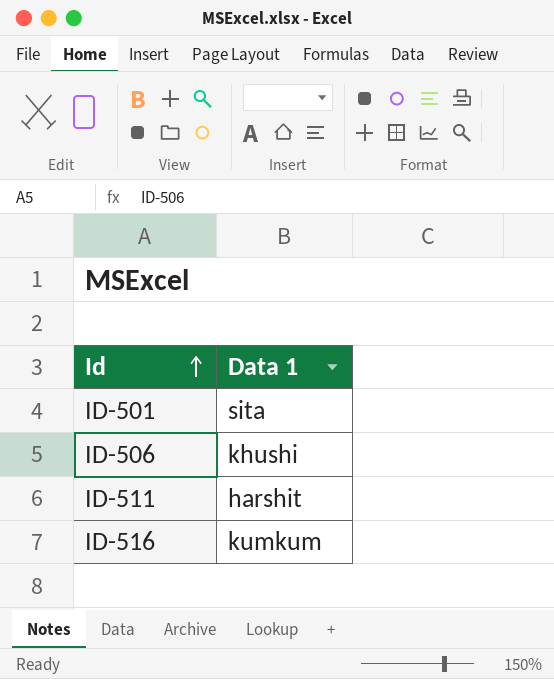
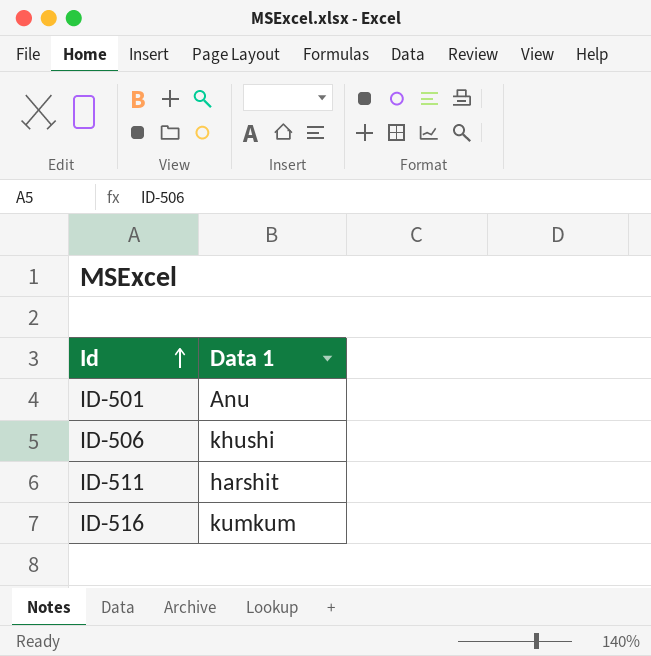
ID-501 | Data 1: sita -> Anu

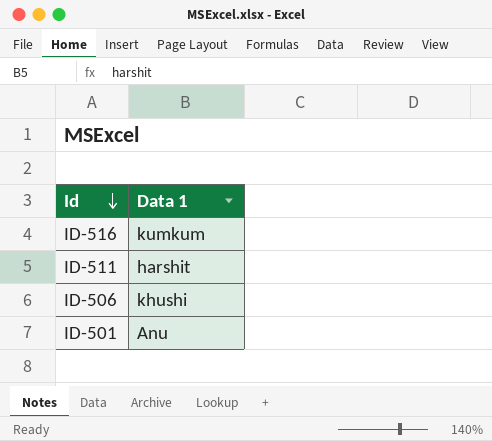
row order: Id ascending -> Id descending

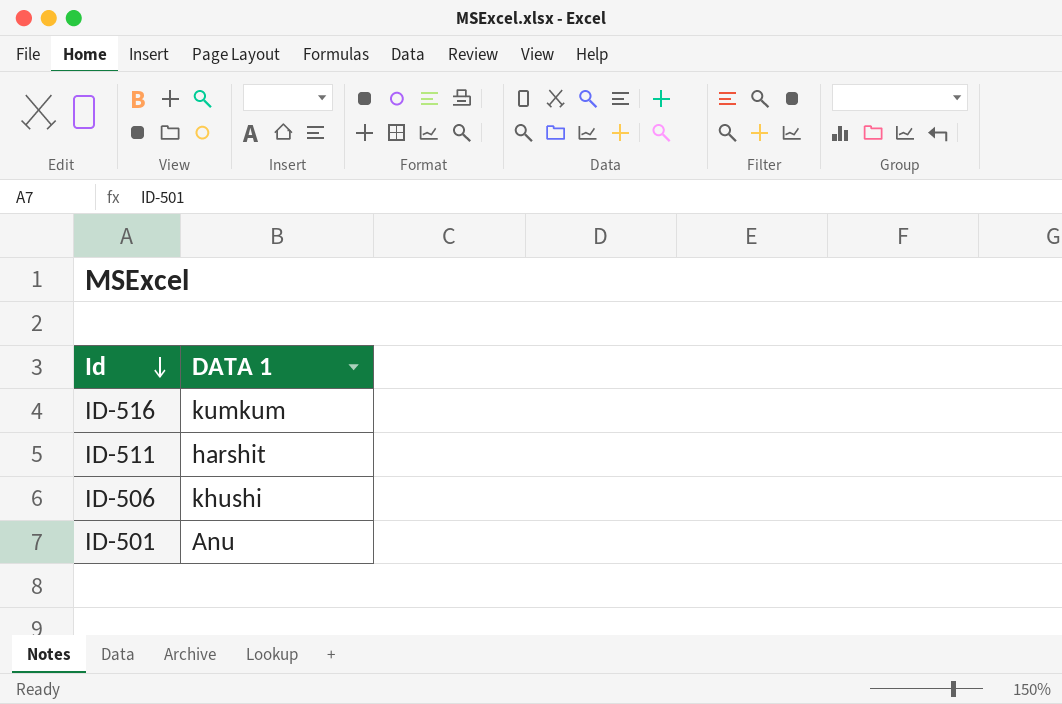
column name: Data 1 -> DATA 1

